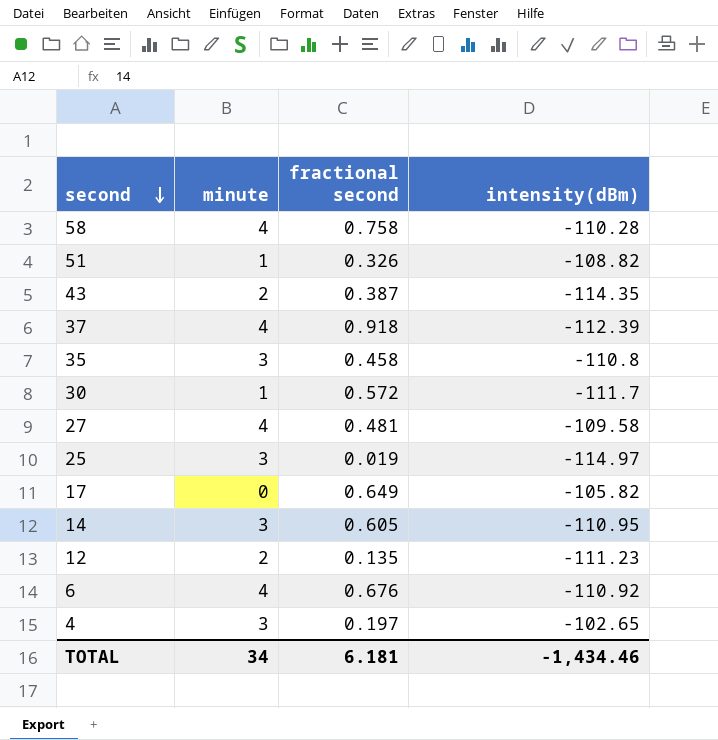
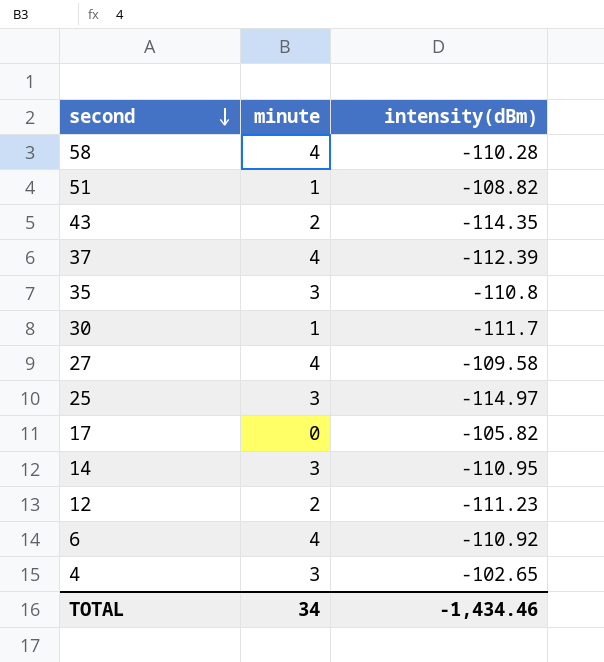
column fractional second | position: 3 -> none

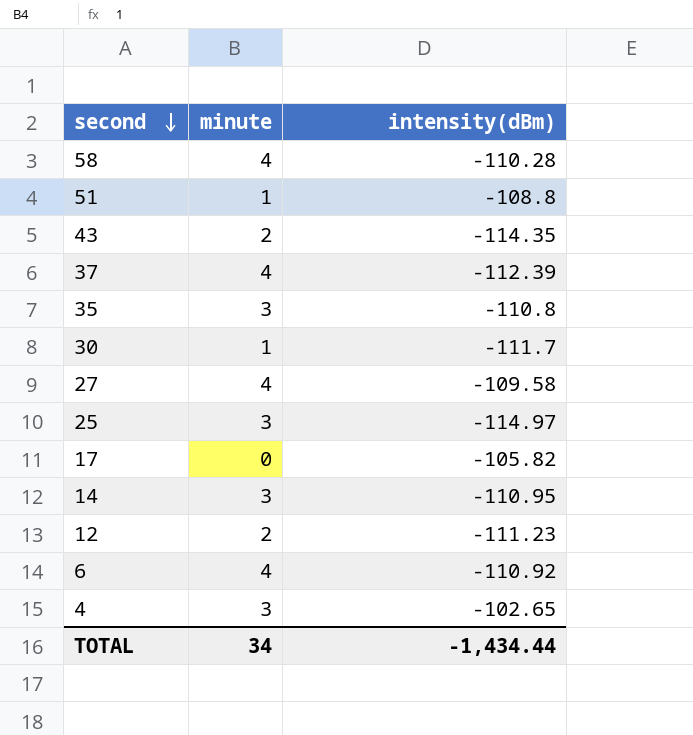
51 | intensity(dBm): -108.82 -> -108.8
TOTAL | intensity(dBm): -1,434.46 -> -1,434.44

